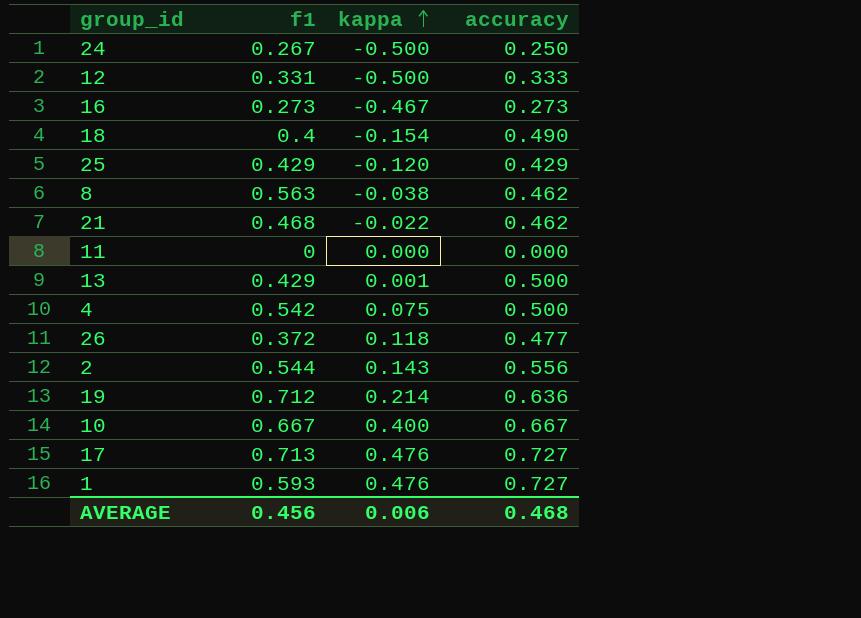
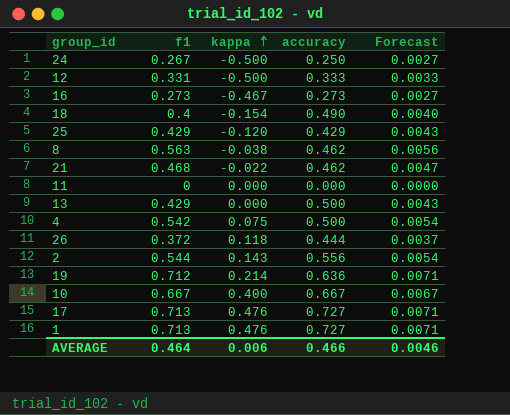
column Forecast | formula: none -> [f1] * 0.01
13 | kappa: 0.001 -> 0.000
26 | accuracy: 0.477 -> 0.444
1 | f1: 0.593 -> 0.713
AVERAGE | f1: 0.456 -> 0.464
AVERAGE | accuracy: 0.468 -> 0.466

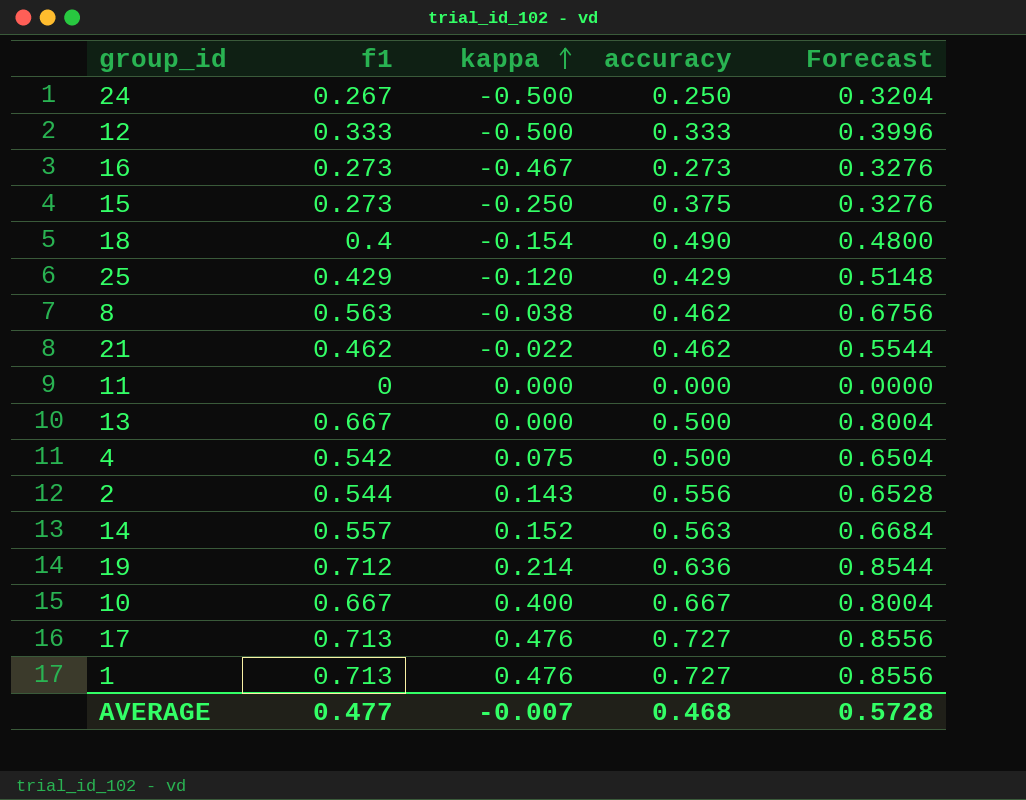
column Forecast | formula: [f1] * 0.01 -> [f1] * 1.2
row 26: 0.372 | 0.118 | 0.444 | 0.0037 -> none
12 | f1: 0.331 -> 0.333
row 15: none -> 0.273 | -0.250 | 0.375 | 0.3276
21 | f1: 0.468 -> 0.462
13 | f1: 0.429 -> 0.667
row 14: none -> 0.557 | 0.152 | 0.563 | 0.6684
AVERAGE | f1: 0.464 -> 0.477
AVERAGE | kappa: 0.006 -> -0.007
AVERAGE | accuracy: 0.466 -> 0.468
AVERAGE | Forecast: 0.0046 -> 0.5728

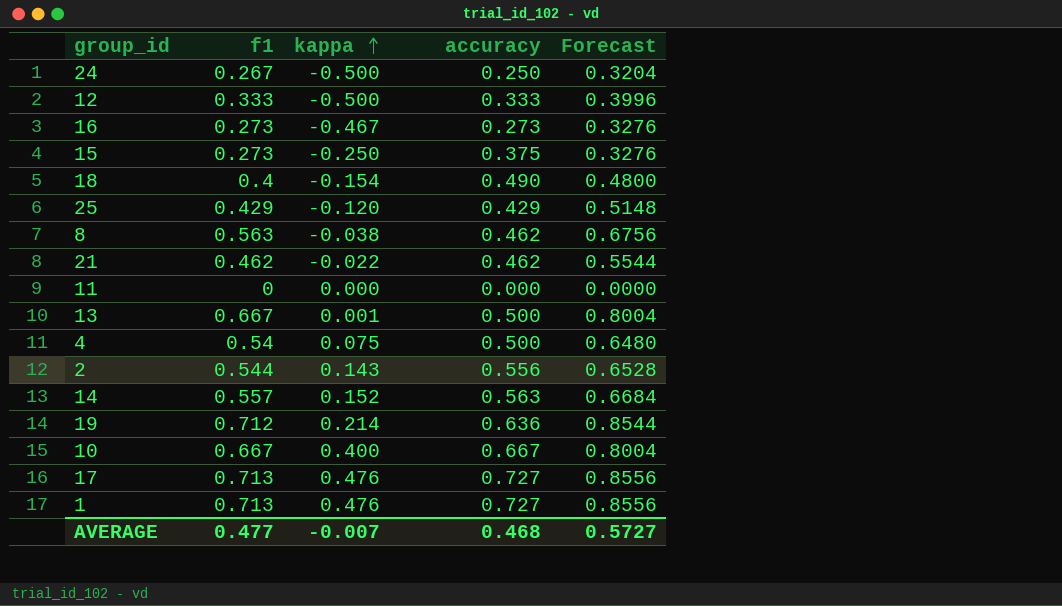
13 | kappa: 0.000 -> 0.001
4 | f1: 0.542 -> 0.54
4 | Forecast: 0.6504 -> 0.6480
AVERAGE | Forecast: 0.5728 -> 0.5727

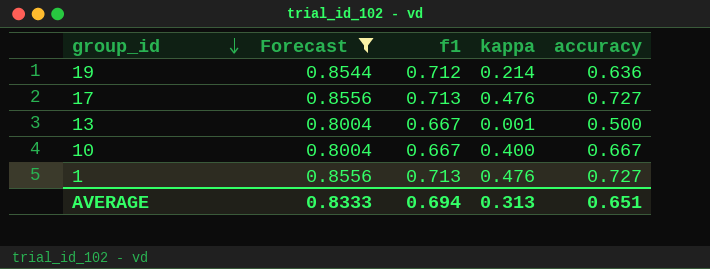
filter: none -> Forecast >= 0.8004
row order: kappa ascending -> group_id descending
column Forecast | position: 5 -> 2
AVERAGE | Forecast: 0.5727 -> 0.8333
AVERAGE | f1: 0.477 -> 0.694
AVERAGE | kappa: -0.007 -> 0.313
AVERAGE | accuracy: 0.468 -> 0.651

